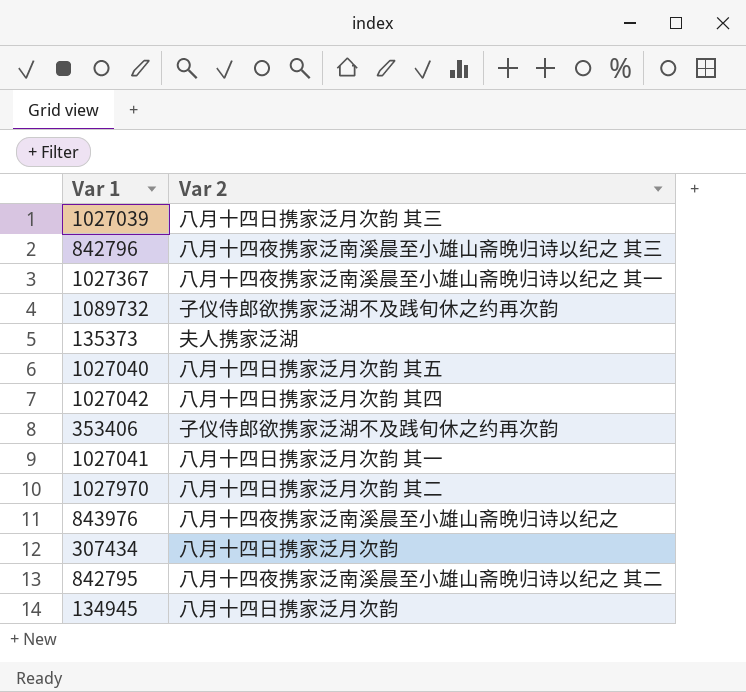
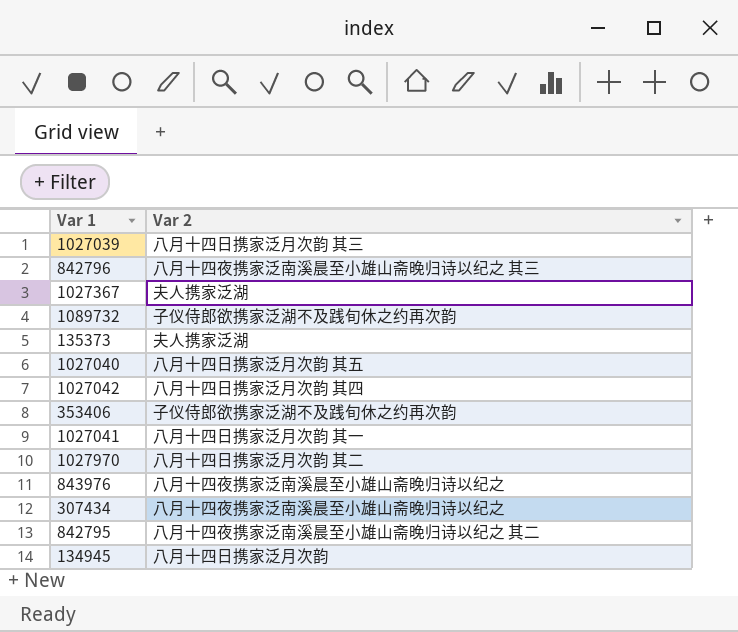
1027367 | Var 2: 八月十四夜携家泛南溪晨至小雄山斋晚归诗以纪之 其一 -> 夫人携家泛湖
307434 | Var 2: 八月十四日携家泛月次韵 -> 八月十四夜携家泛南溪晨至小雄山斋晚归诗以纪之

